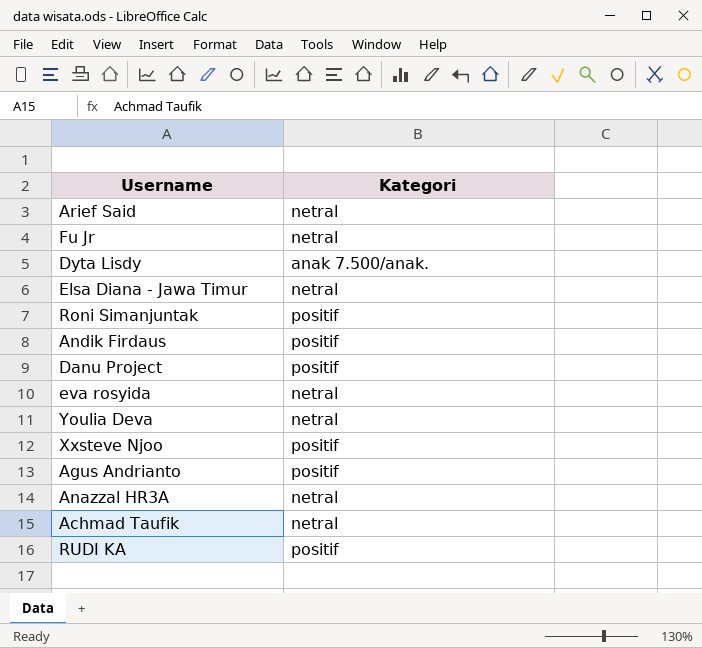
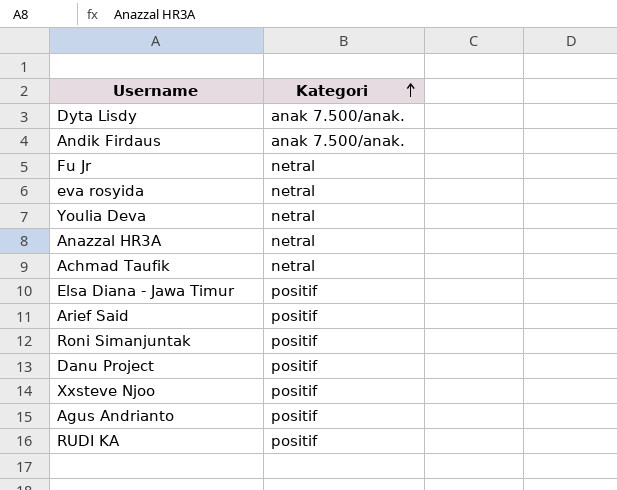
row order: none -> Kategori ascending
Andik Firdaus | Kategori: positif -> anak 7.500/anak.
Elsa Diana - Jawa Timur | Kategori: netral -> positif
Arief Said | Kategori: netral -> positif

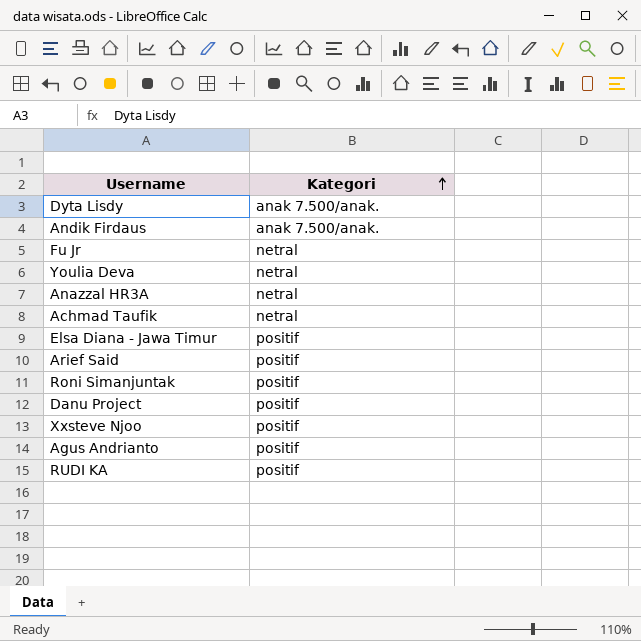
row eva rosyida: netral -> none

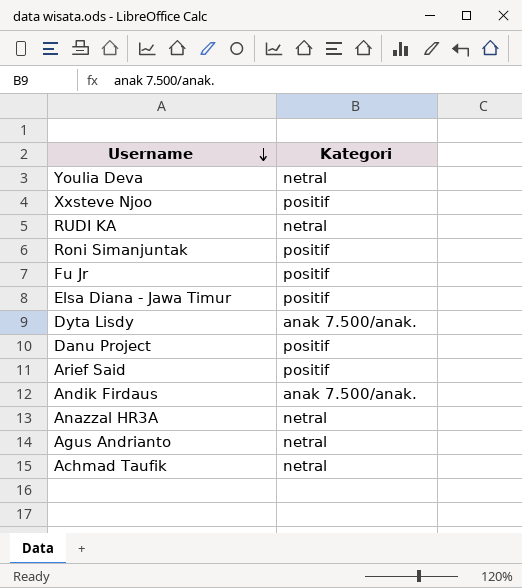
row order: Kategori ascending -> Username descending
RUDI KA | Kategori: positif -> netral
Fu Jr | Kategori: netral -> positif
Agus Andrianto | Kategori: positif -> netral

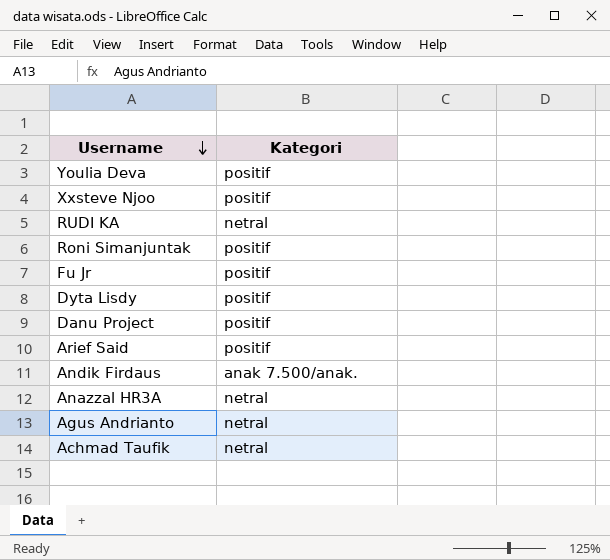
row Elsa Diana - Jawa Timur: positif -> none
Youlia Deva | Kategori: netral -> positif
Dyta Lisdy | Kategori: anak 7.500/anak. -> positif

